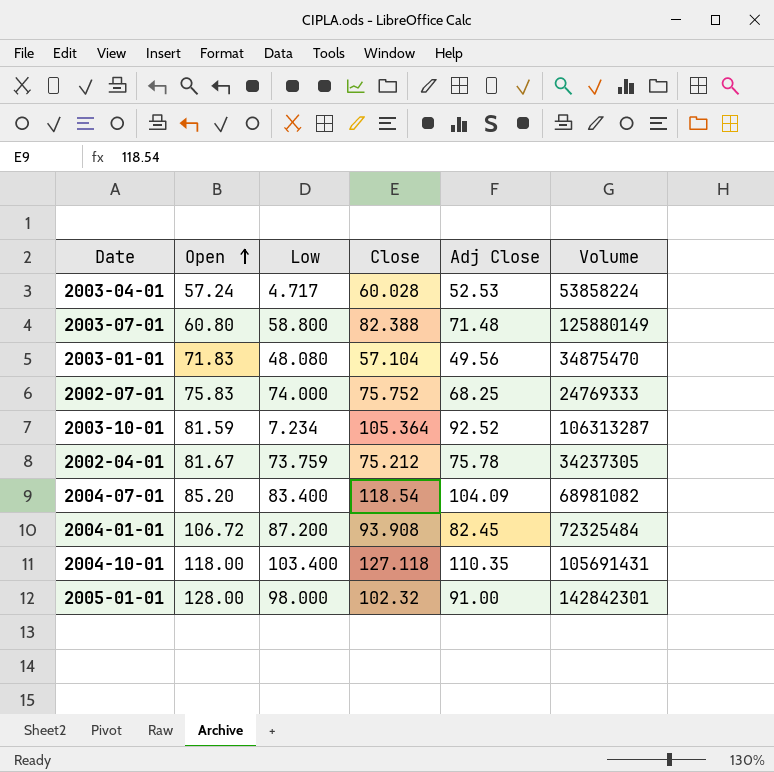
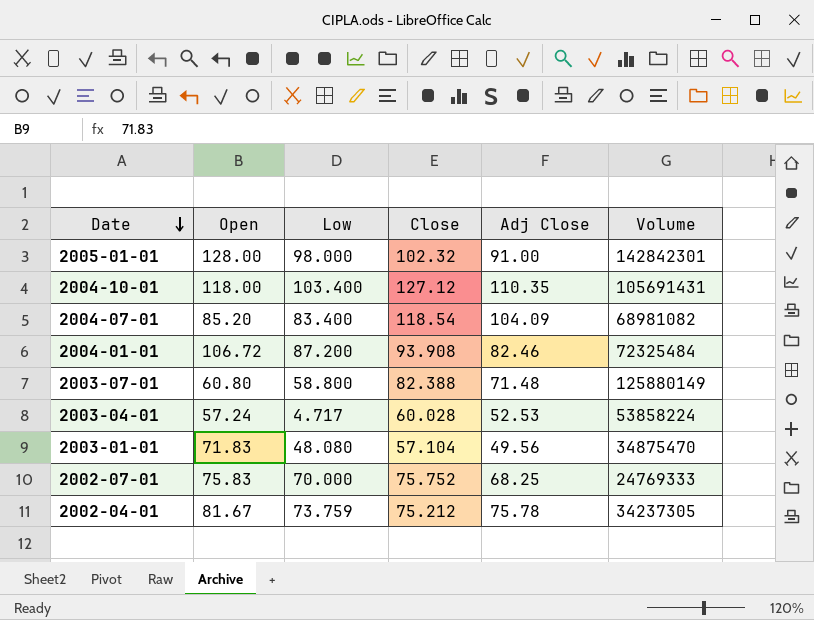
row order: Open ascending -> Date descending
row 2003-10-01: 81.59 | 7.234 | 105.364 | 92.52 | 106313287 -> none
2004-10-01 | Close: 127.118 -> 127.12
2004-01-01 | Adj Close: 82.45 -> 82.46
2002-07-01 | Low: 74.000 -> 70.000

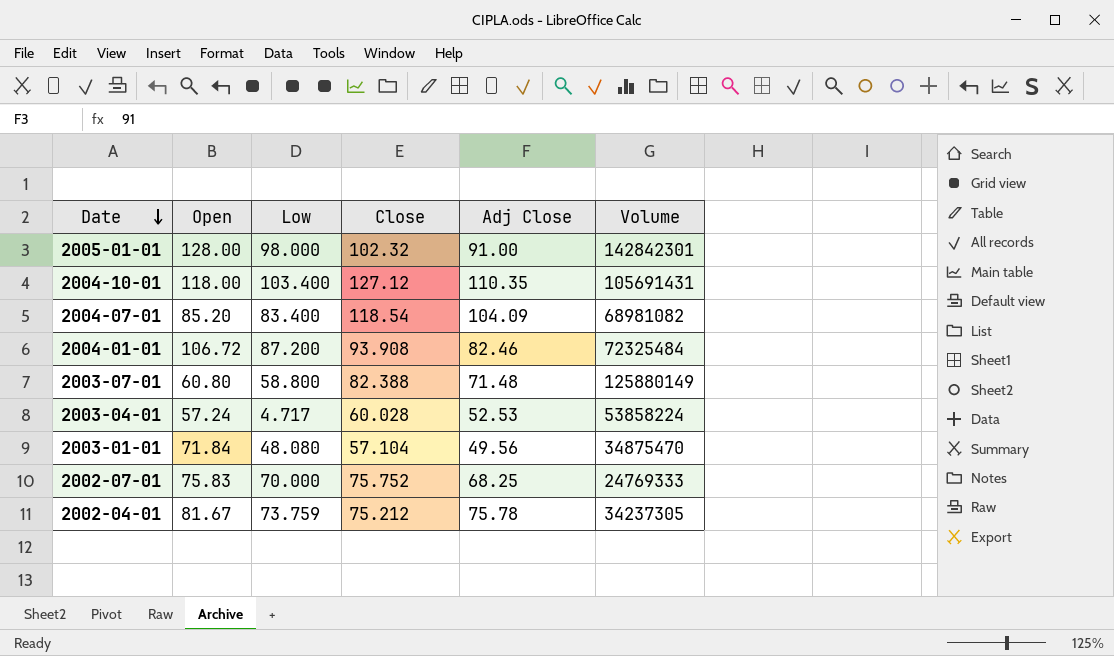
2003-01-01 | Open: 71.83 -> 71.84

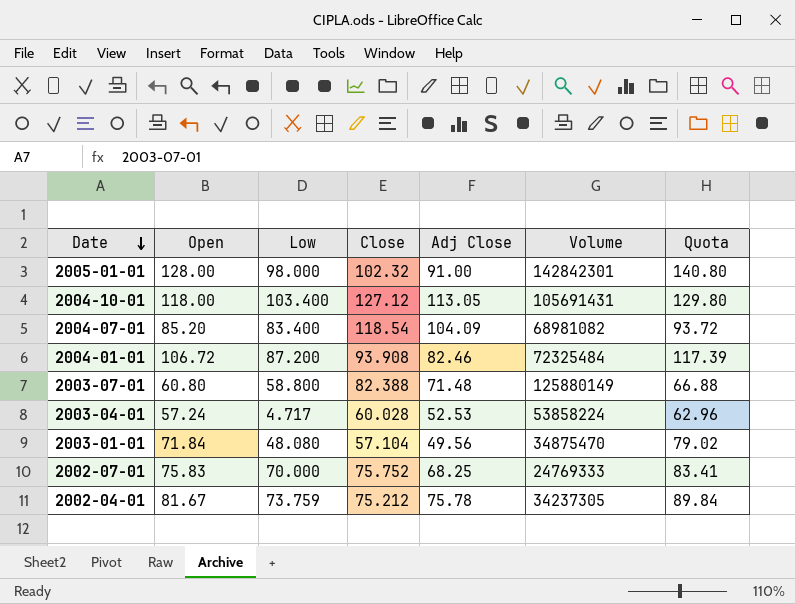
column Quota | formula: none -> [Open] * 1.1
2004-10-01 | Adj Close: 110.35 -> 113.05

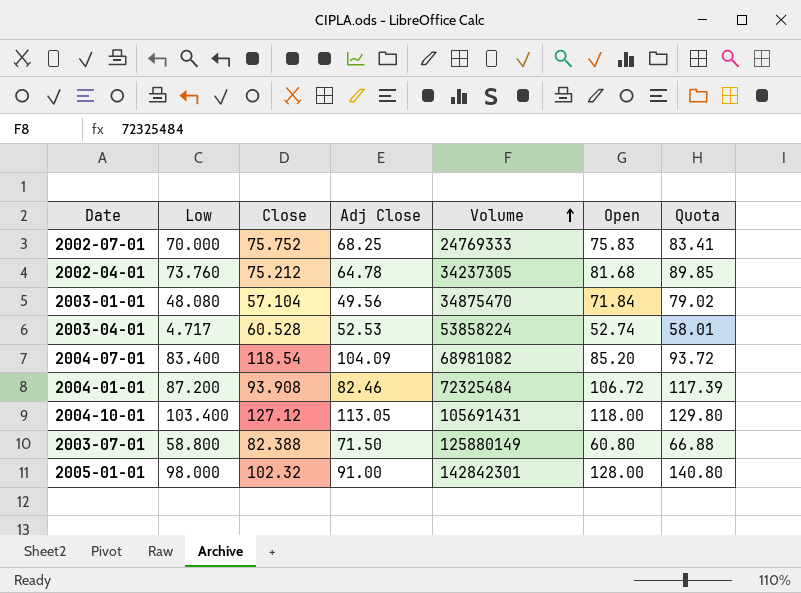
row order: Date descending -> Volume ascending
column Open | position: 2 -> 6
2002-04-01 | Low: 73.759 -> 73.760
2002-04-01 | Adj Close: 75.78 -> 64.78
2002-04-01 | Open: 81.67 -> 81.68
2002-04-01 | Quota: 89.84 -> 89.85
2003-04-01 | Close: 60.028 -> 60.528
2003-04-01 | Open: 57.24 -> 52.74
2003-04-01 | Quota: 62.96 -> 58.01
2003-07-01 | Adj Close: 71.48 -> 71.50

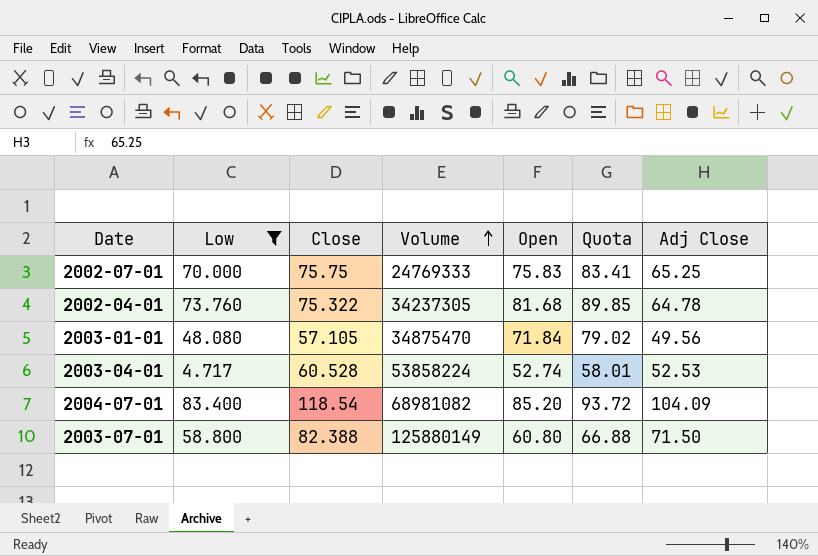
filter: none -> Low <= 83.400
column Adj Close | position: 4 -> 7
2002-07-01 | Close: 75.752 -> 75.75
2002-07-01 | Adj Close: 68.25 -> 65.25
2002-04-01 | Close: 75.212 -> 75.322
2003-01-01 | Close: 57.104 -> 57.105

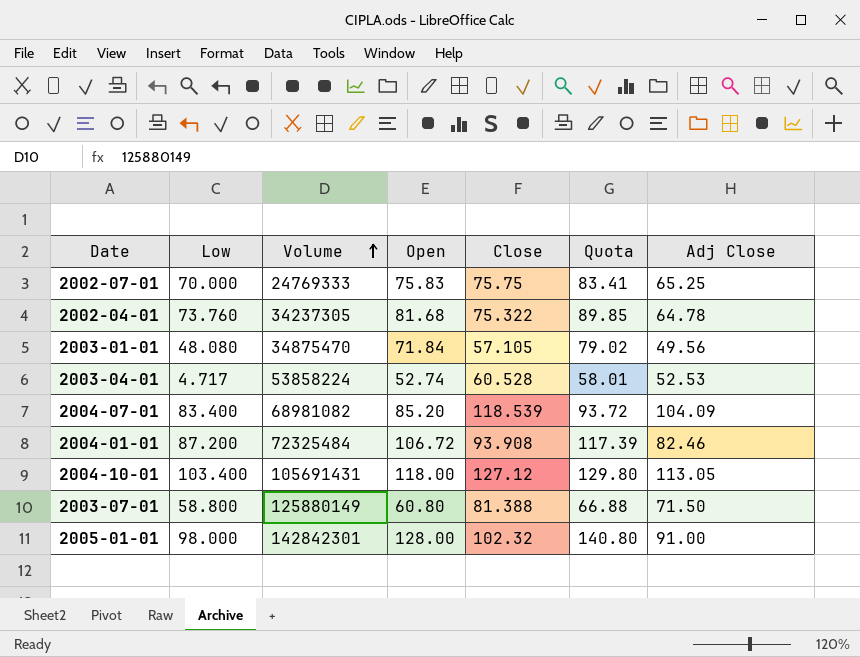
filter: Low <= 83.400 -> none
column Close | position: 3 -> 5
2004-07-01 | Close: 118.54 -> 118.539
2003-07-01 | Close: 82.388 -> 81.388

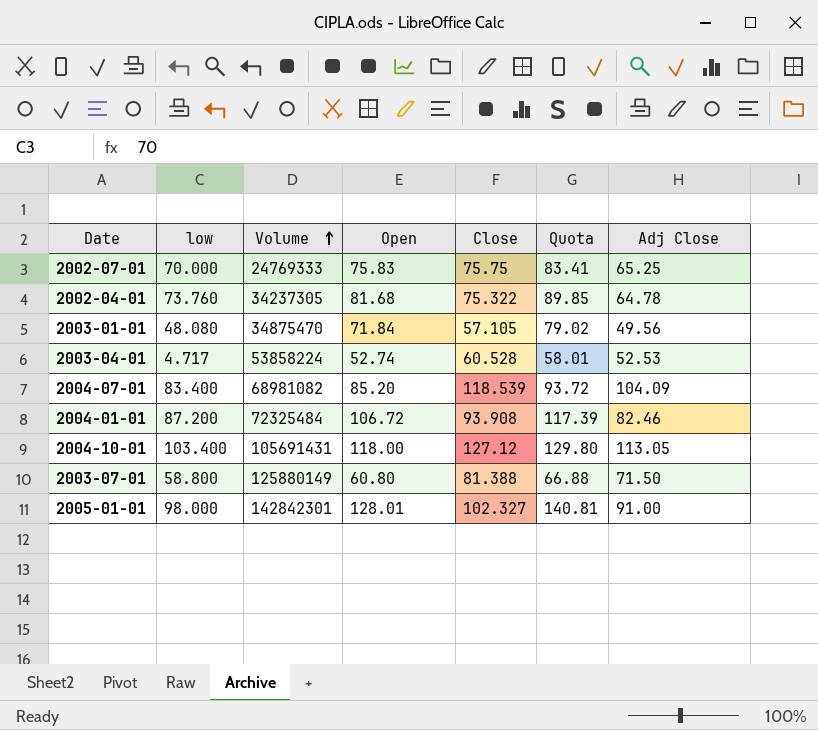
column name: Low -> low
2005-01-01 | Open: 128.00 -> 128.01
2005-01-01 | Close: 102.32 -> 102.327
2005-01-01 | Quota: 140.80 -> 140.81

